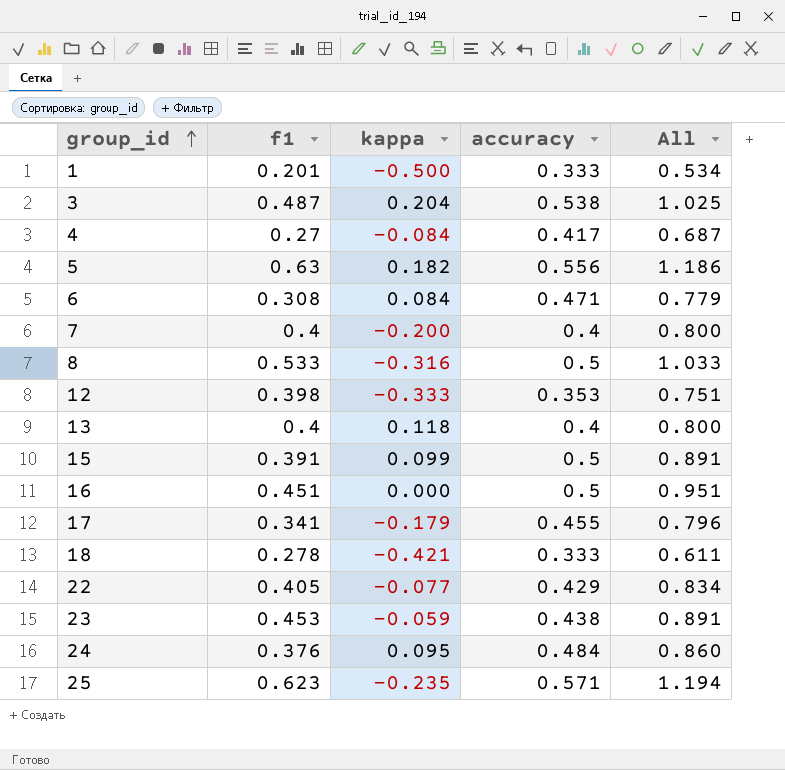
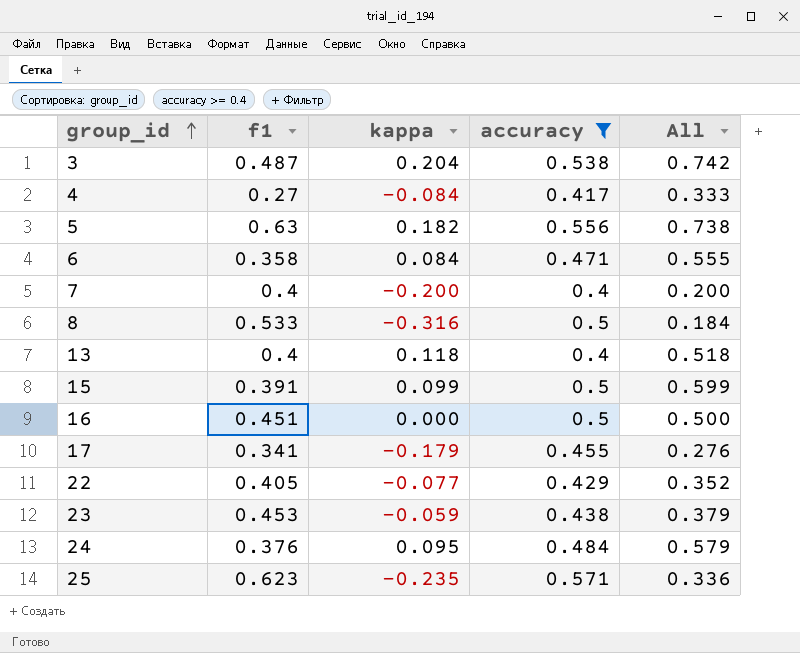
filter: none -> accuracy >= 0.4
column All | formula: [f1] + [accuracy] -> [kappa] + [accuracy]
6 | f1: 0.308 -> 0.358

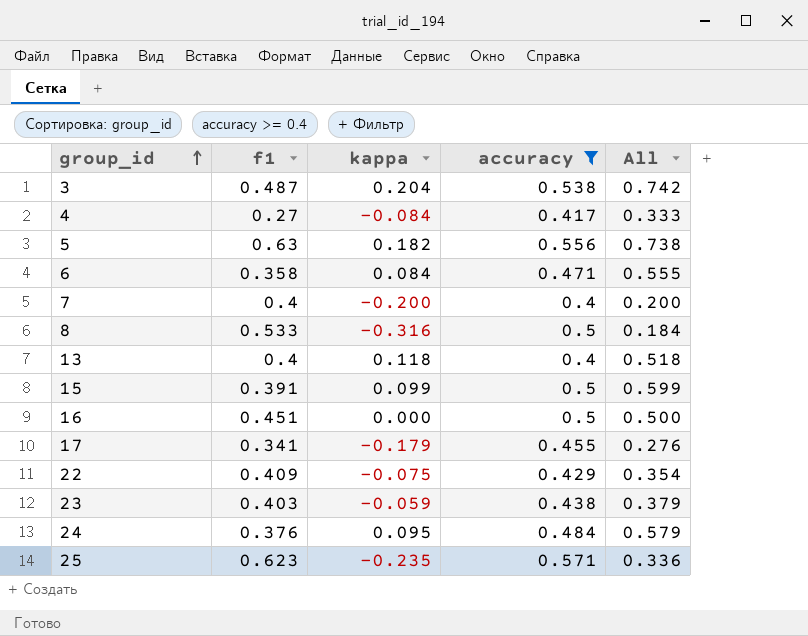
22 | f1: 0.405 -> 0.409
22 | kappa: -0.077 -> -0.075
22 | All: 0.352 -> 0.354
23 | f1: 0.453 -> 0.403

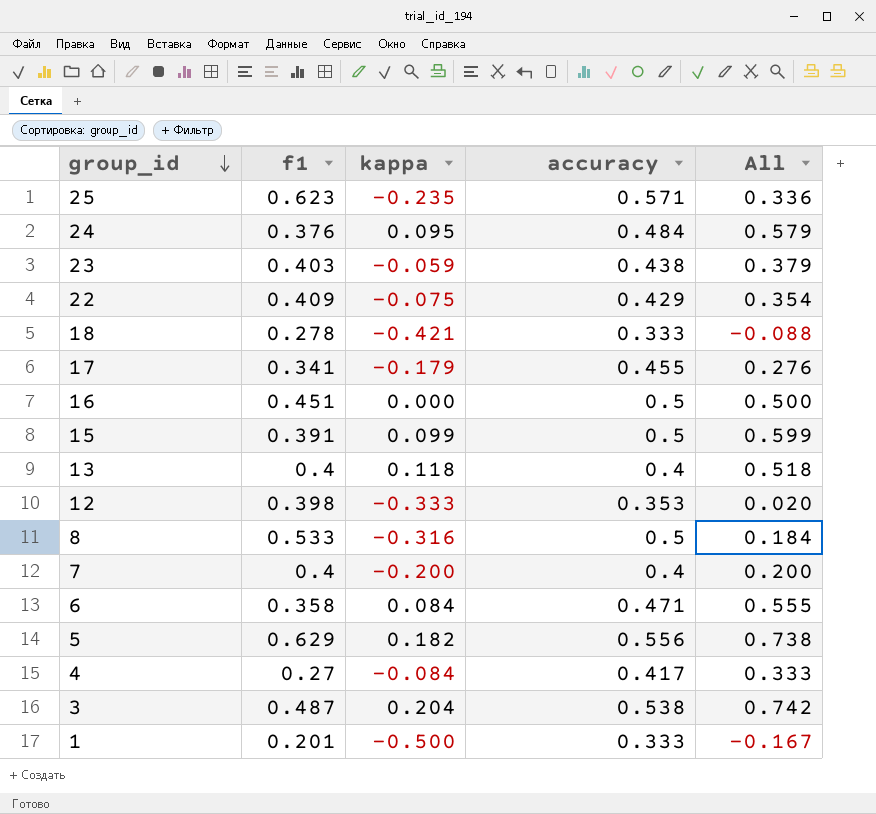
filter: accuracy >= 0.4 -> none
row order: group_id ascending -> group_id descending
5 | f1: 0.63 -> 0.629

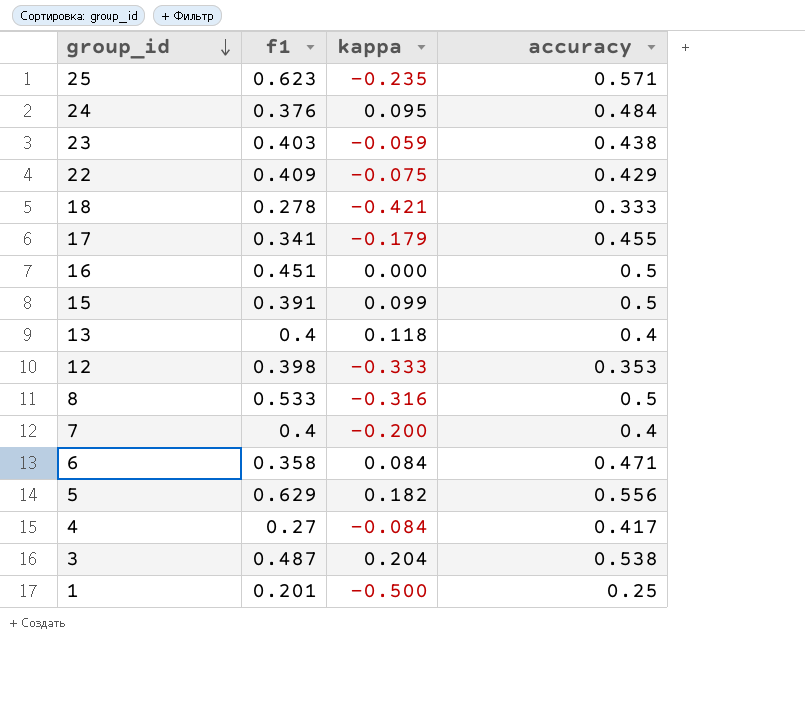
column All | formula: [kappa] + [accuracy] -> none
1 | accuracy: 0.333 -> 0.25

